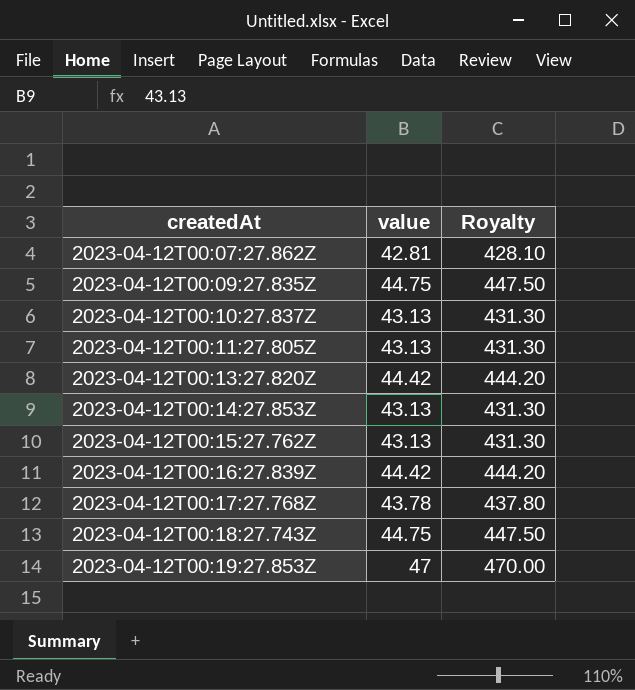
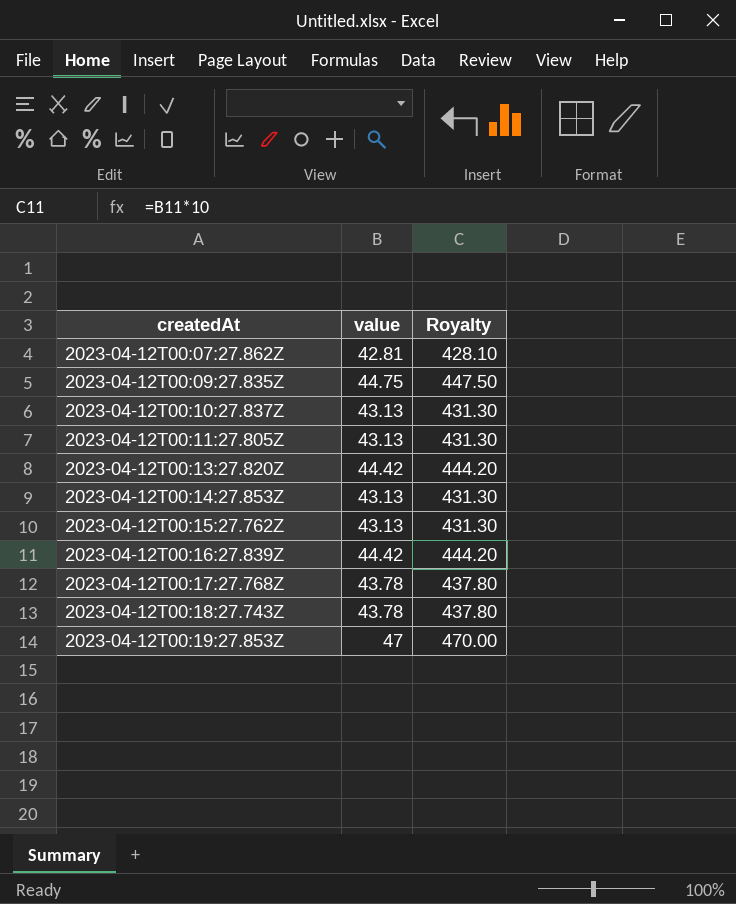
2023-04-12T00:18:27.743Z | value: 44.75 -> 43.78
2023-04-12T00:18:27.743Z | Royalty: 447.50 -> 437.80

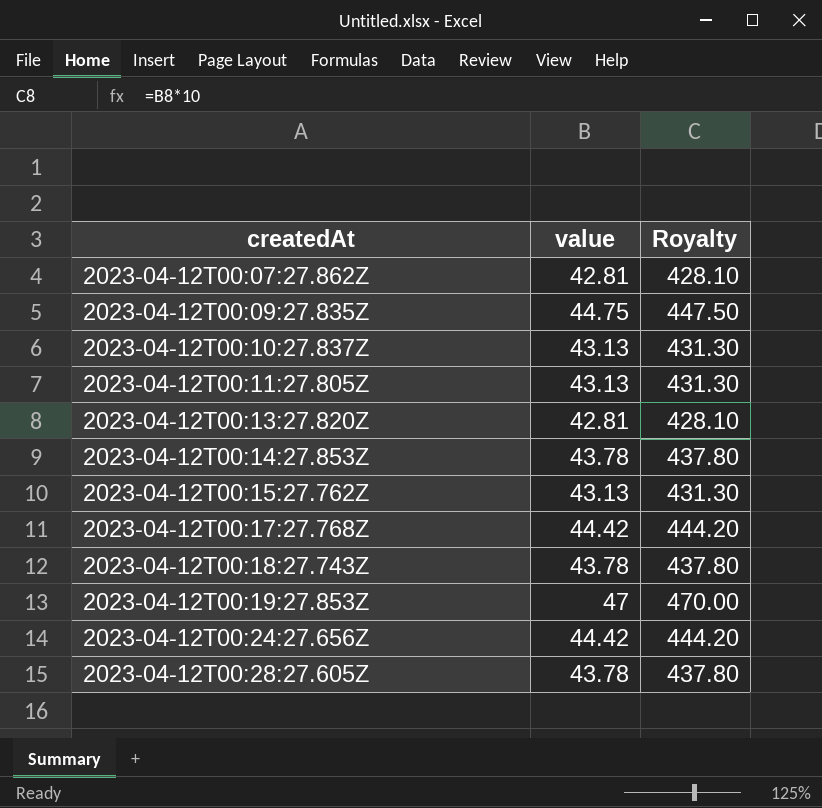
row 2023-04-12T00:16:27.839Z: 44.42 | 444.20 -> none
2023-04-12T00:13:27.820Z | value: 44.42 -> 42.81
2023-04-12T00:13:27.820Z | Royalty: 444.20 -> 428.10
2023-04-12T00:14:27.853Z | value: 43.13 -> 43.78
2023-04-12T00:14:27.853Z | Royalty: 431.30 -> 437.80
2023-04-12T00:17:27.768Z | value: 43.78 -> 44.42
2023-04-12T00:17:27.768Z | Royalty: 437.80 -> 444.20
row 2023-04-12T00:24:27.656Z: none -> 44.42 | 444.20
row 2023-04-12T00:28:27.605Z: none -> 43.78 | 437.80

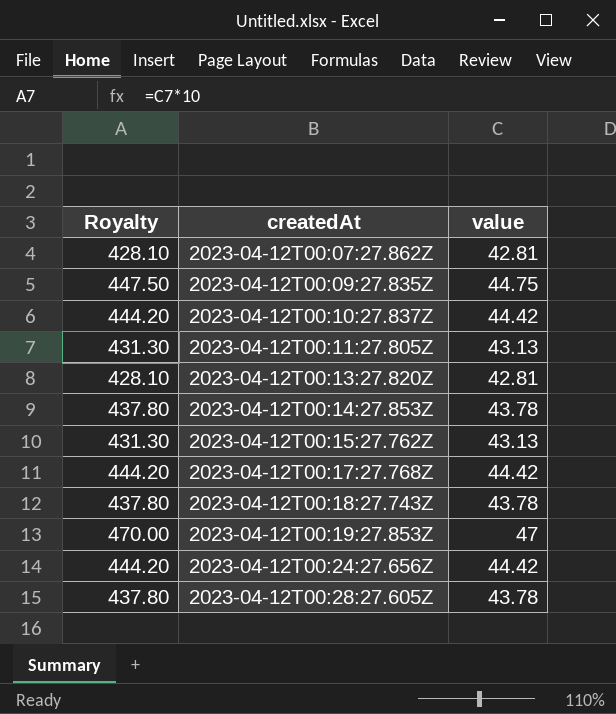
column Royalty | position: 3 -> 1
2023-04-12T00:10:27.837Z | Royalty: 431.30 -> 444.20
2023-04-12T00:10:27.837Z | value: 43.13 -> 44.42

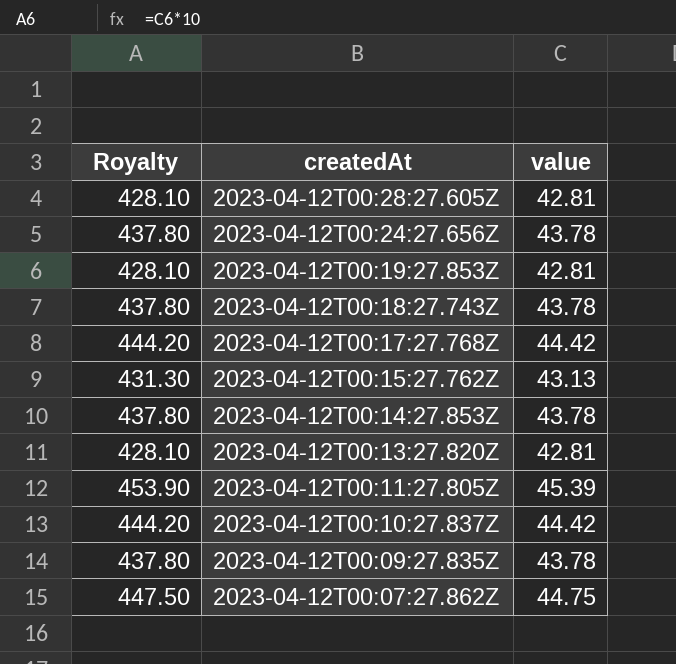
row order: createdAt ascending -> createdAt descending
2023-04-12T00:28:27.605Z | Royalty: 437.80 -> 428.10
2023-04-12T00:28:27.605Z | value: 43.78 -> 42.81
2023-04-12T00:24:27.656Z | Royalty: 444.20 -> 437.80
2023-04-12T00:24:27.656Z | value: 44.42 -> 43.78
2023-04-12T00:19:27.853Z | Royalty: 470.00 -> 428.10
2023-04-12T00:19:27.853Z | value: 47 -> 42.81
2023-04-12T00:11:27.805Z | Royalty: 431.30 -> 453.90
2023-04-12T00:11:27.805Z | value: 43.13 -> 45.39
2023-04-12T00:09:27.835Z | Royalty: 447.50 -> 437.80
2023-04-12T00:09:27.835Z | value: 44.75 -> 43.78
2023-04-12T00:07:27.862Z | Royalty: 428.10 -> 447.50
2023-04-12T00:07:27.862Z | value: 42.81 -> 44.75

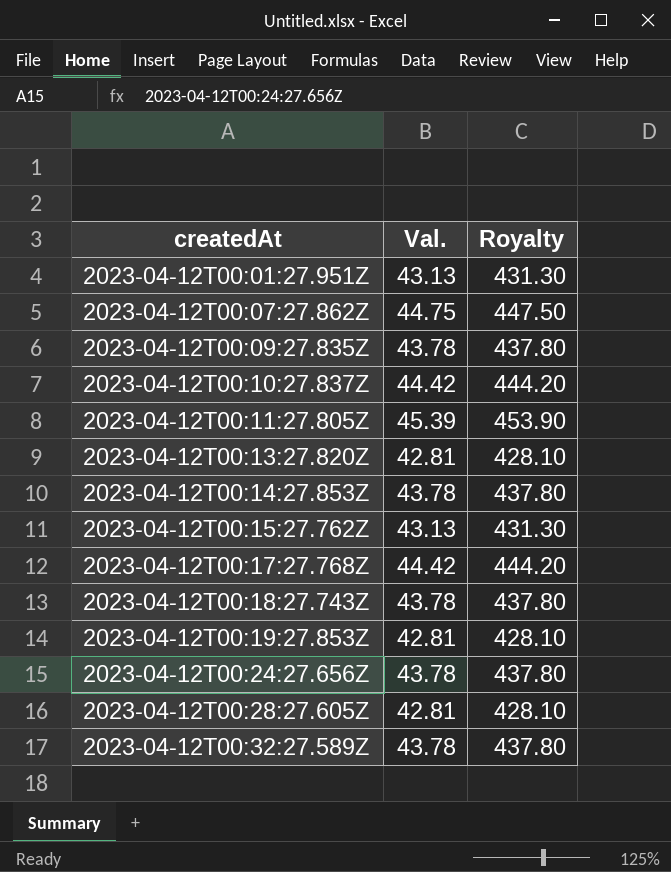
row order: createdAt descending -> createdAt ascending
column name: value -> Val.
column Royalty | position: 1 -> 3
row 2023-04-12T00:01:27.951Z: none -> 43.13 | 431.30
row 2023-04-12T00:32:27.589Z: none -> 43.78 | 437.80

